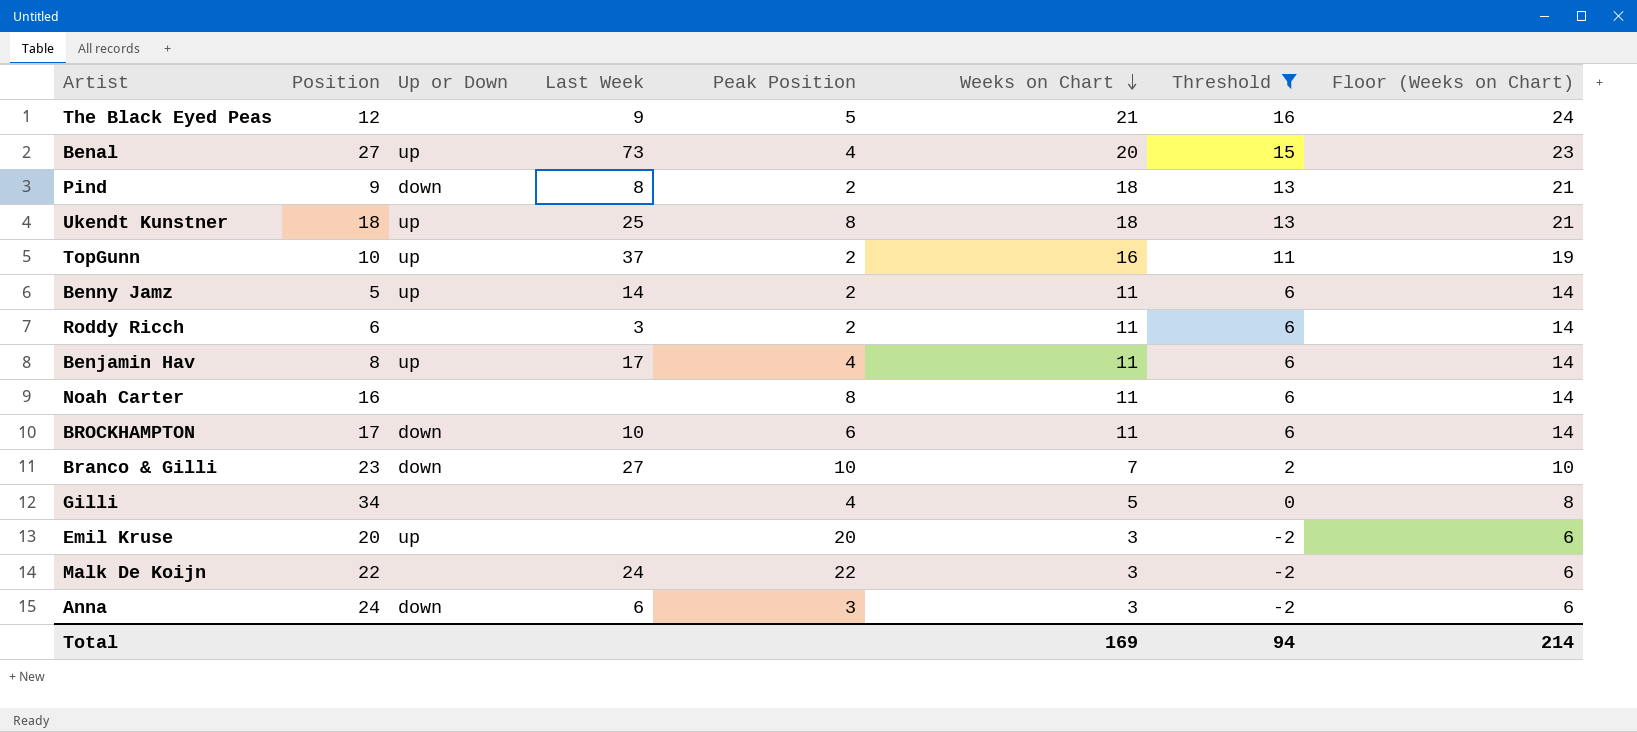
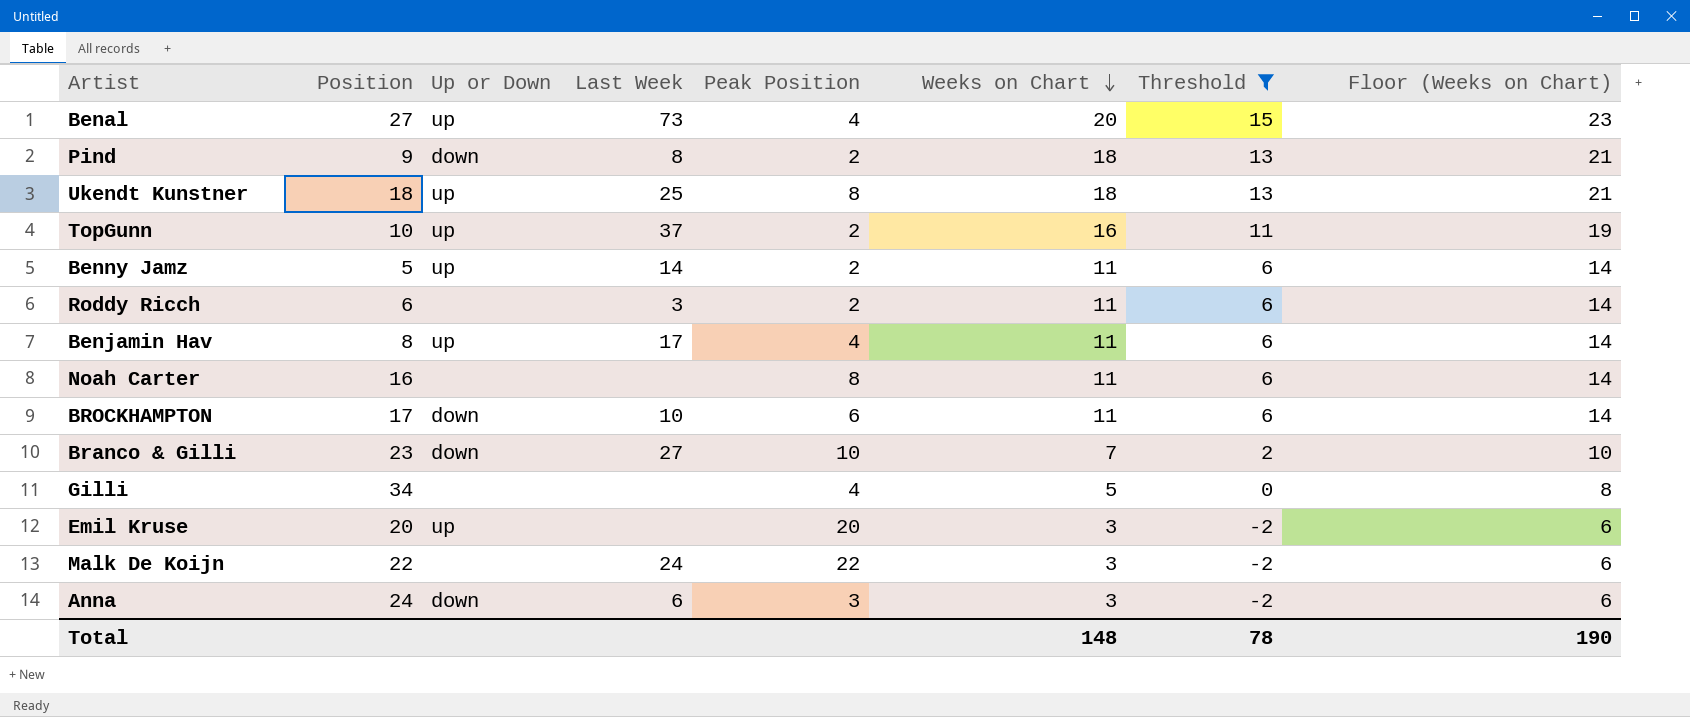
row The Black Eyed Peas: 12 | none | 9 | 5 | 21 | 16 | 24 -> none
Total | Weeks on Chart: 169 -> 148
Total | Threshold: 94 -> 78
Total | Floor (Weeks on Chart): 214 -> 190

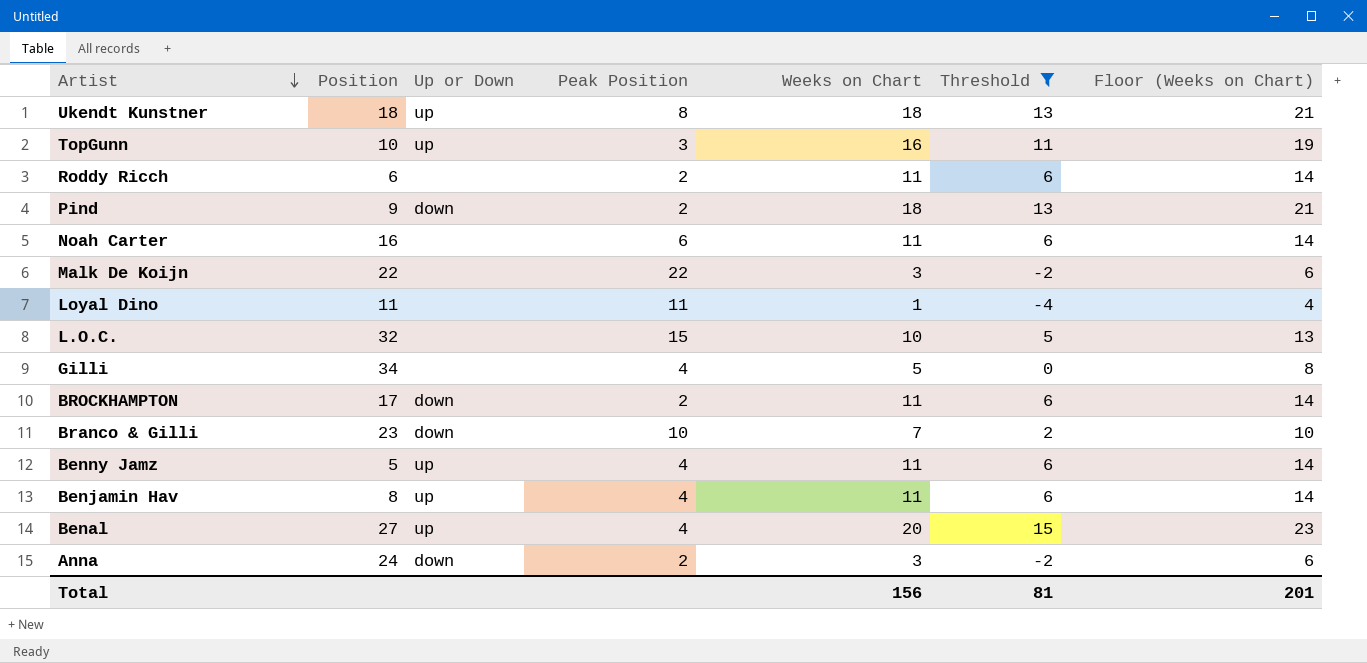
row order: Weeks on Chart descending -> Artist descending
column Last Week | position: 4 -> none
row Emil Kruse: 20 | up | none | 20 | 3 | -2 | 6 -> none
TopGunn | Peak Position: 2 -> 3
Noah Carter | Peak Position: 8 -> 6
row Loyal Dino: none -> 11 | none | 11 | 1 | -4 | 4
row L.O.C.: none -> 32 | none | 15 | 10 | 5 | 13
BROCKHAMPTON | Peak Position: 6 -> 2
Benny Jamz | Peak Position: 2 -> 4
Anna | Peak Position: 3 -> 2
Total | Weeks on Chart: 148 -> 156
Total | Threshold: 78 -> 81
Total | Floor (Weeks on Chart): 190 -> 201

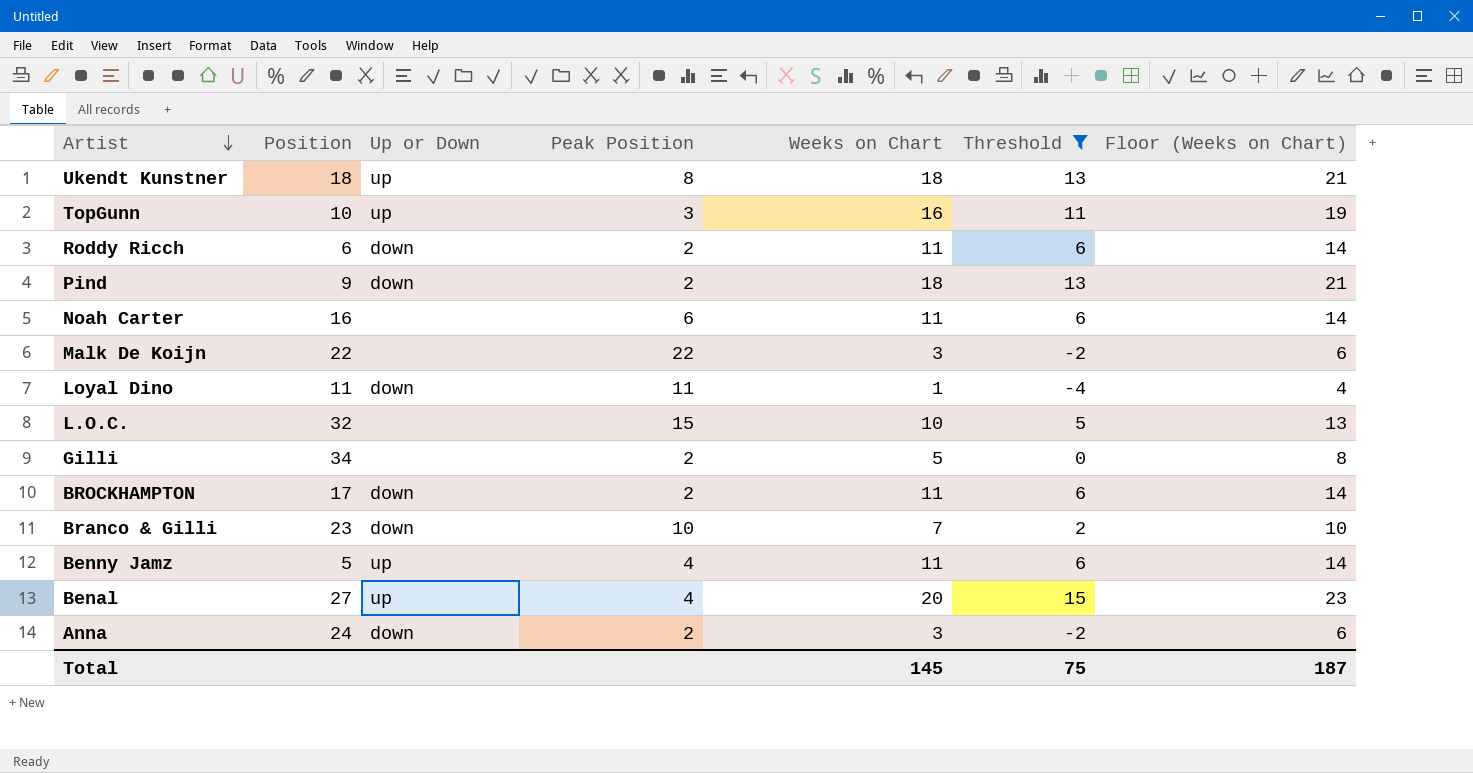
row Benjamin Hav: 8 | up | 4 | 11 | 6 | 14 -> none
Roddy Ricch | Up or Down: none -> down
Loyal Dino | Up or Down: none -> down
Gilli | Peak Position: 4 -> 2
Total | Weeks on Chart: 156 -> 145
Total | Threshold: 81 -> 75
Total | Floor (Weeks on Chart): 201 -> 187

